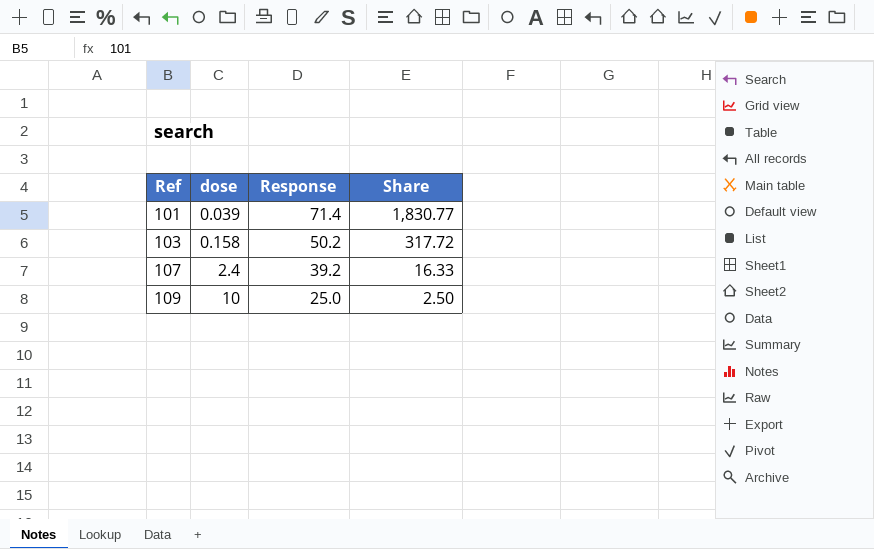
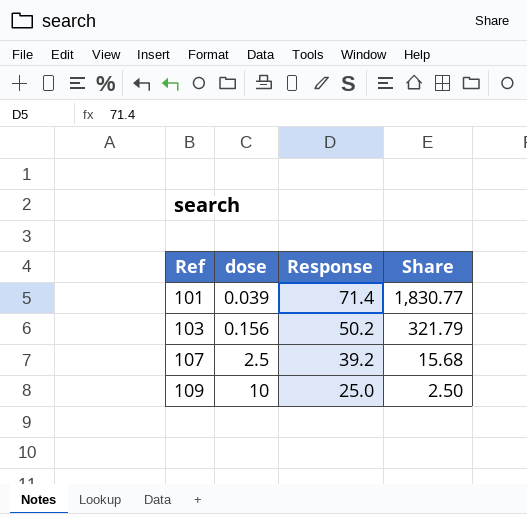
103 | dose: 0.158 -> 0.156
103 | Share: 317.72 -> 321.79
107 | dose: 2.4 -> 2.5
107 | Share: 16.33 -> 15.68

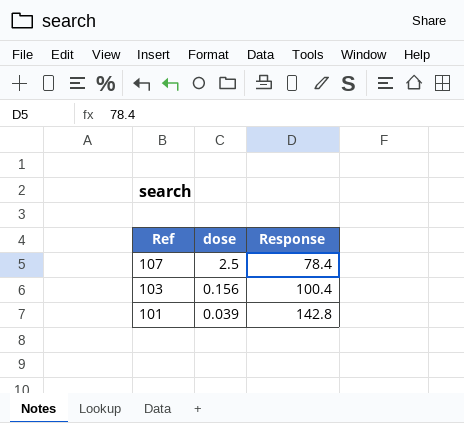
row order: Ref ascending -> Ref descending
column Share | formula: [Response] / [dose] -> none
row 109: 10 | 25.0 | 2.50 -> none
107 | Response: 39.2 -> 78.4
103 | Response: 50.2 -> 100.4
101 | Response: 71.4 -> 142.8

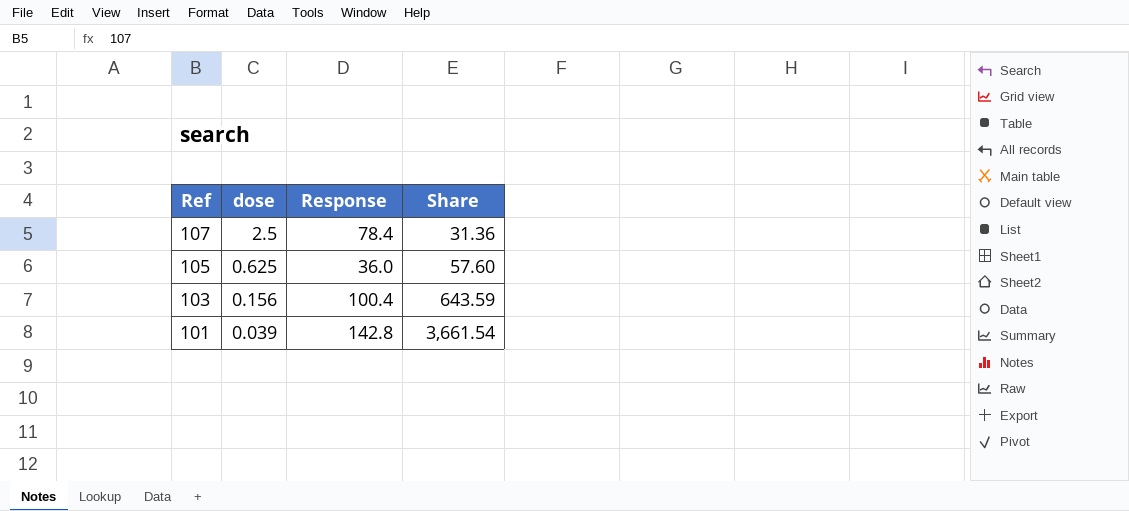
column Share | formula: none -> [Response] / [dose]
row 105: none -> 0.625 | 36.0 | 57.60

